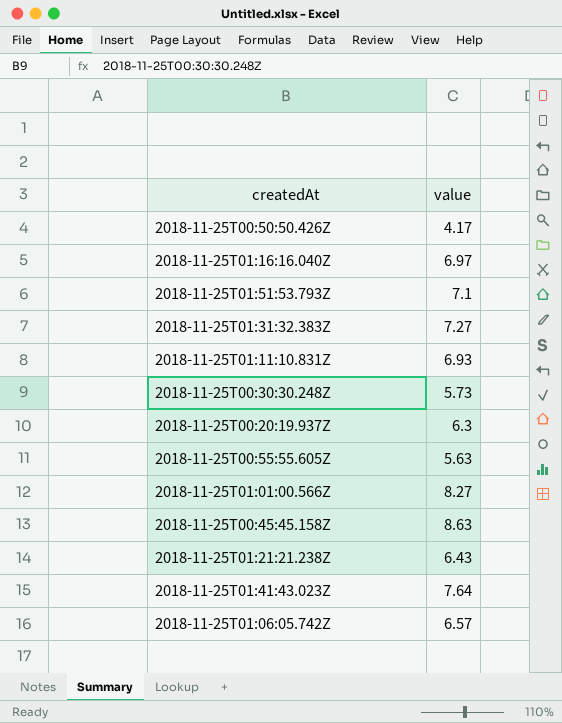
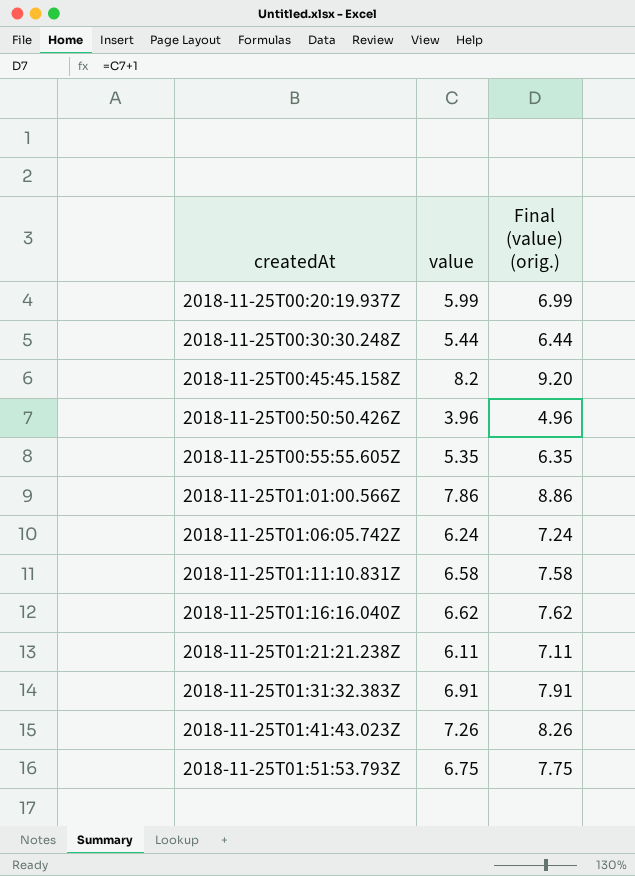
row order: none -> createdAt ascending
column Final (value) (orig.) | formula: none -> [value] + 1
2018-11-25T00:20:19.937Z | value: 6.3 -> 5.99
2018-11-25T00:30:30.248Z | value: 5.73 -> 5.44
2018-11-25T00:45:45.158Z | value: 8.63 -> 8.2
2018-11-25T00:50:50.426Z | value: 4.17 -> 3.96
2018-11-25T00:55:55.605Z | value: 5.63 -> 5.35
2018-11-25T01:01:00.566Z | value: 8.27 -> 7.86
2018-11-25T01:06:05.742Z | value: 6.57 -> 6.24
2018-11-25T01:11:10.831Z | value: 6.93 -> 6.58
2018-11-25T01:16:16.040Z | value: 6.97 -> 6.62
2018-11-25T01:21:21.238Z | value: 6.43 -> 6.11
2018-11-25T01:31:32.383Z | value: 7.27 -> 6.91
2018-11-25T01:41:43.023Z | value: 7.64 -> 7.26
2018-11-25T01:51:53.793Z | value: 7.1 -> 6.75

